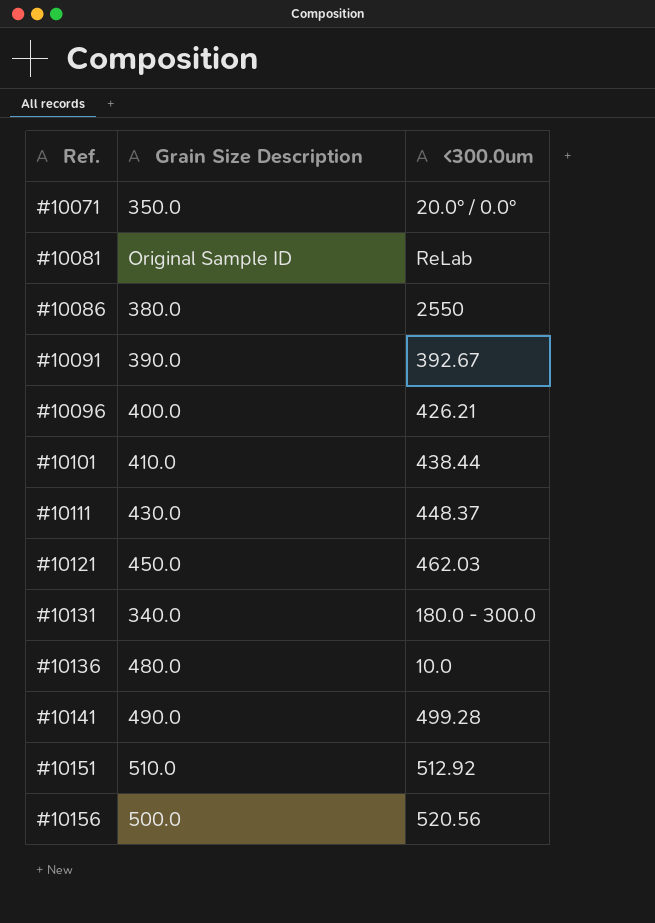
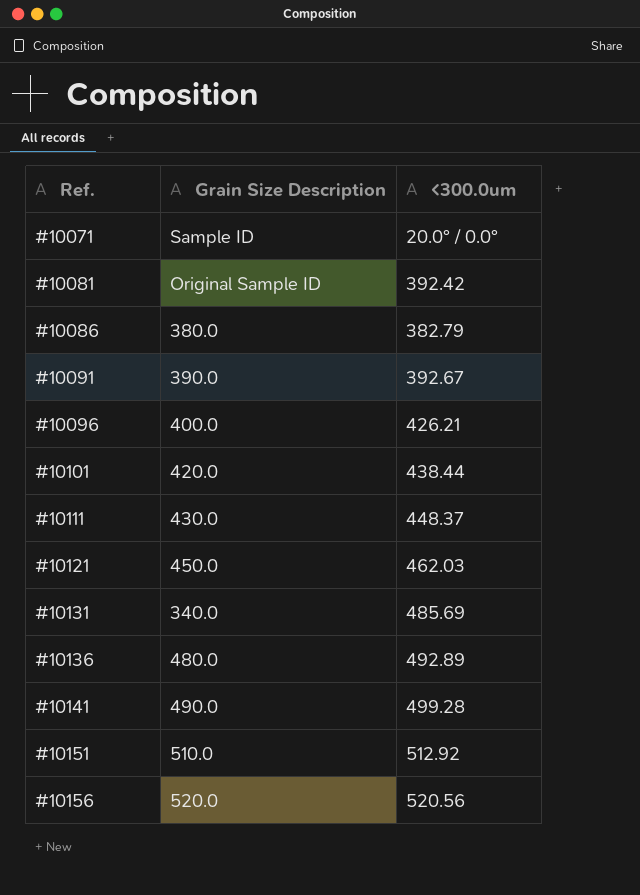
#10071 | Grain Size Description: 350.0 -> Sample ID
#10081 | <300.0um: ReLab -> 392.42
#10086 | <300.0um: 2550 -> 382.79
#10101 | Grain Size Description: 410.0 -> 420.0
#10131 | <300.0um: 180.0 - 300.0 -> 485.69
#10136 | <300.0um: 10.0 -> 492.89
#10156 | Grain Size Description: 500.0 -> 520.0

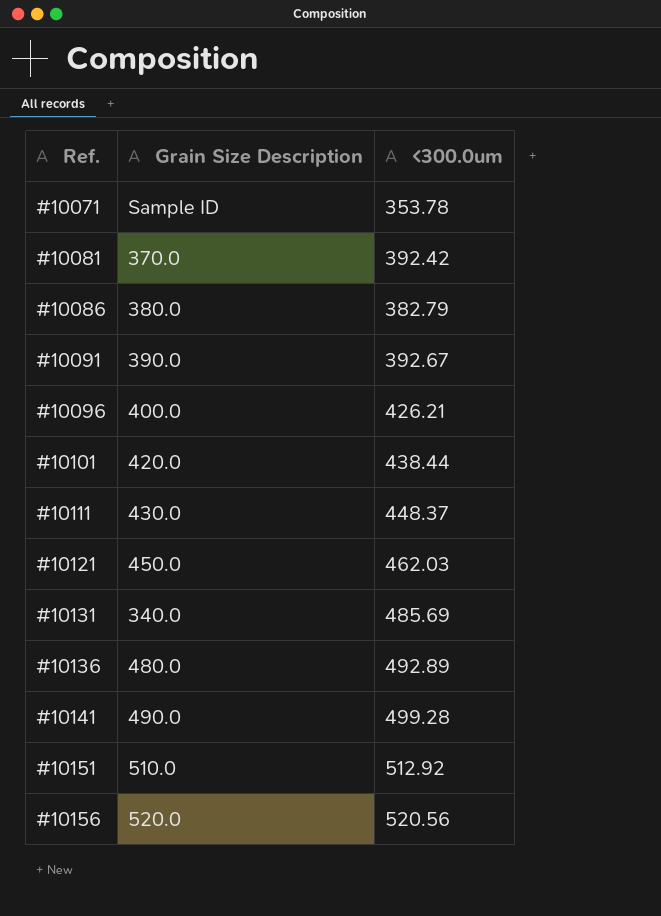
#10071 | <300.0um: 20.0° / 0.0° -> 353.78
#10081 | Grain Size Description: Original Sample ID -> 370.0

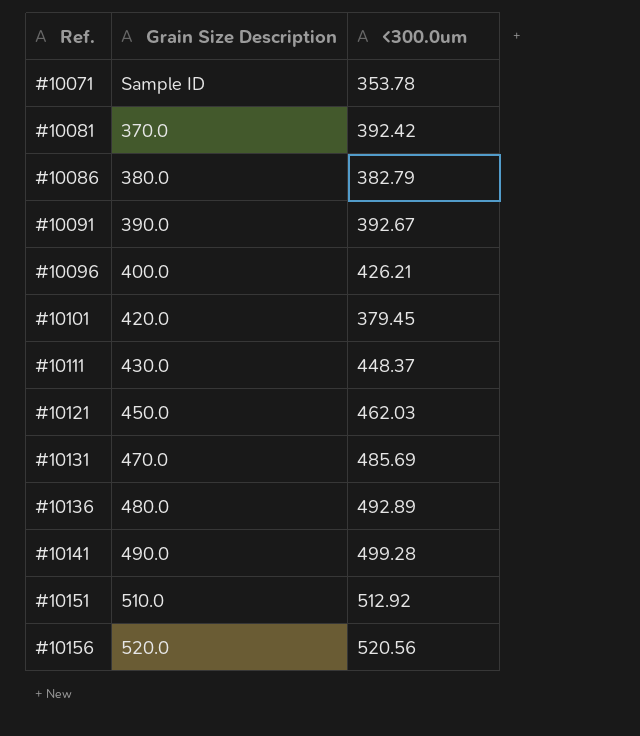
#10101 | <300.0um: 438.44 -> 379.45
#10131 | Grain Size Description: 340.0 -> 470.0

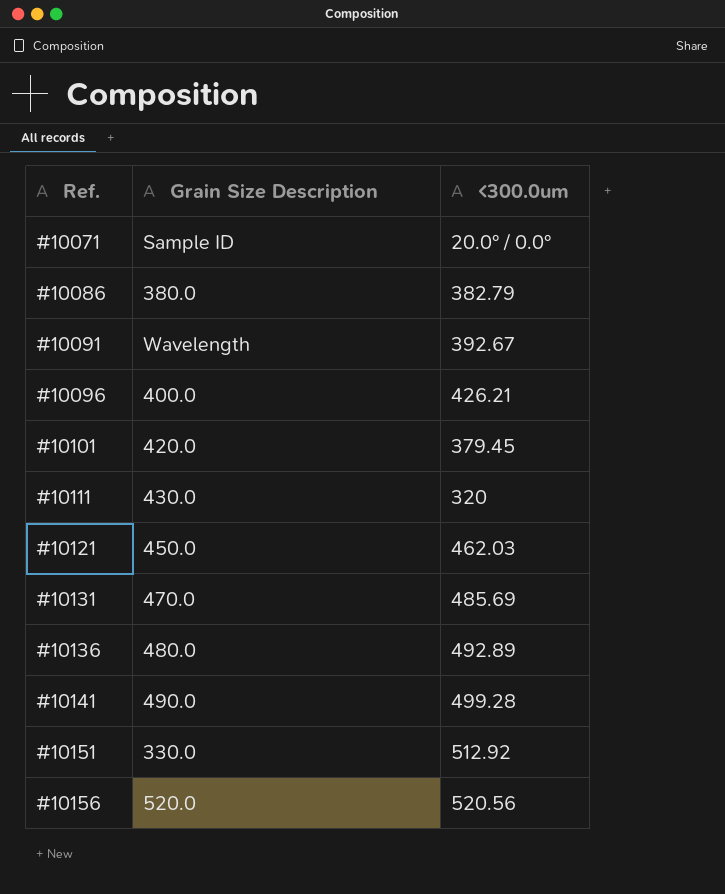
row #10081: 370.0 | 392.42 -> none
#10071 | <300.0um: 353.78 -> 20.0° / 0.0°
#10091 | Grain Size Description: 390.0 -> Wavelength
#10111 | <300.0um: 448.37 -> 320
#10151 | Grain Size Description: 510.0 -> 330.0

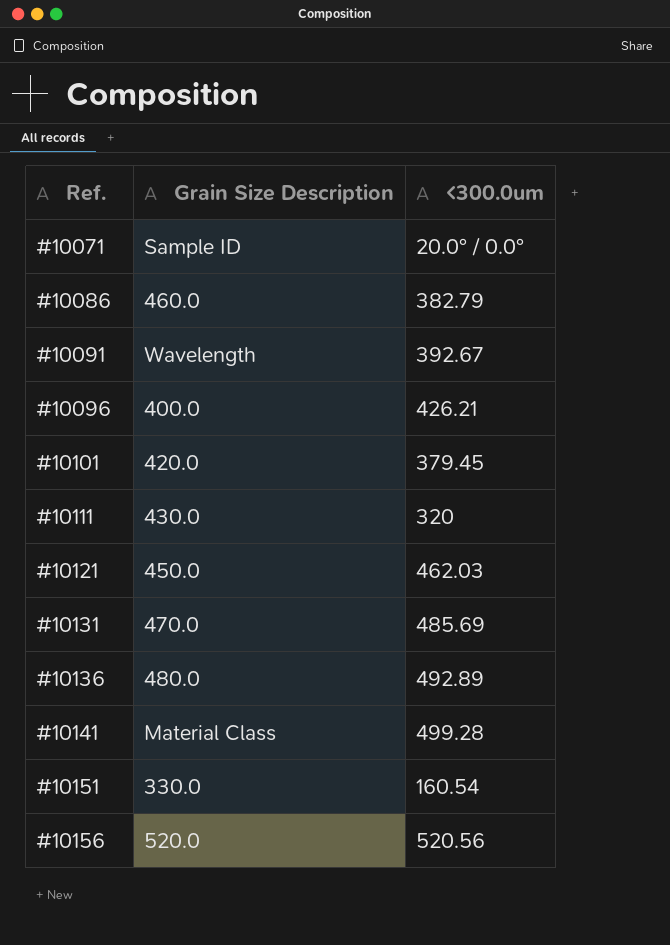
#10086 | Grain Size Description: 380.0 -> 460.0
#10141 | Grain Size Description: 490.0 -> Material Class
#10151 | <300.0um: 512.92 -> 160.54

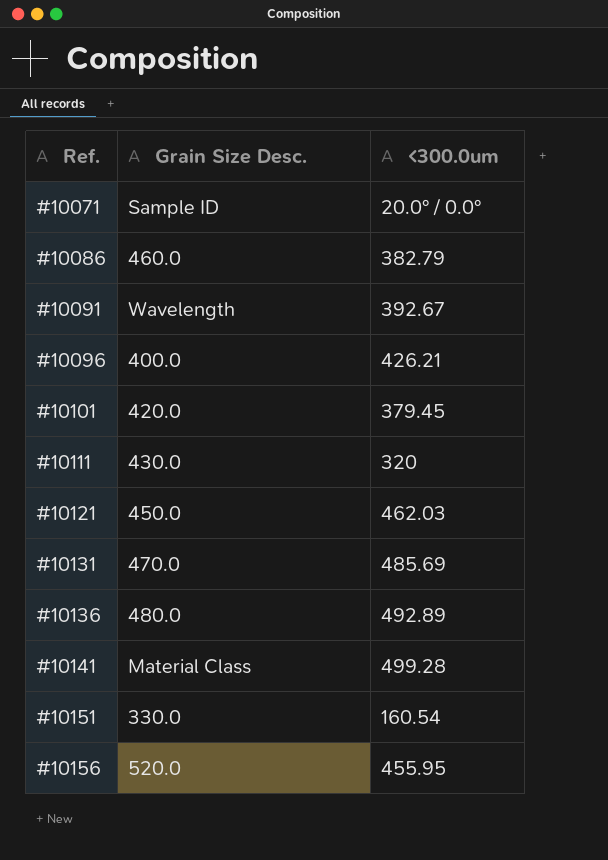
column name: Grain Size Description -> Grain Size Desc.
#10156 | <300.0um: 520.56 -> 455.95

